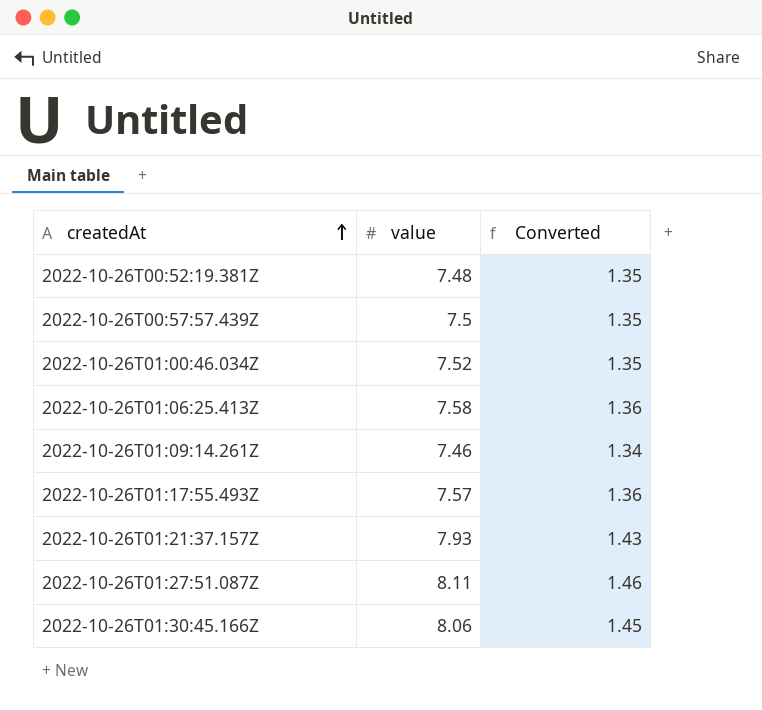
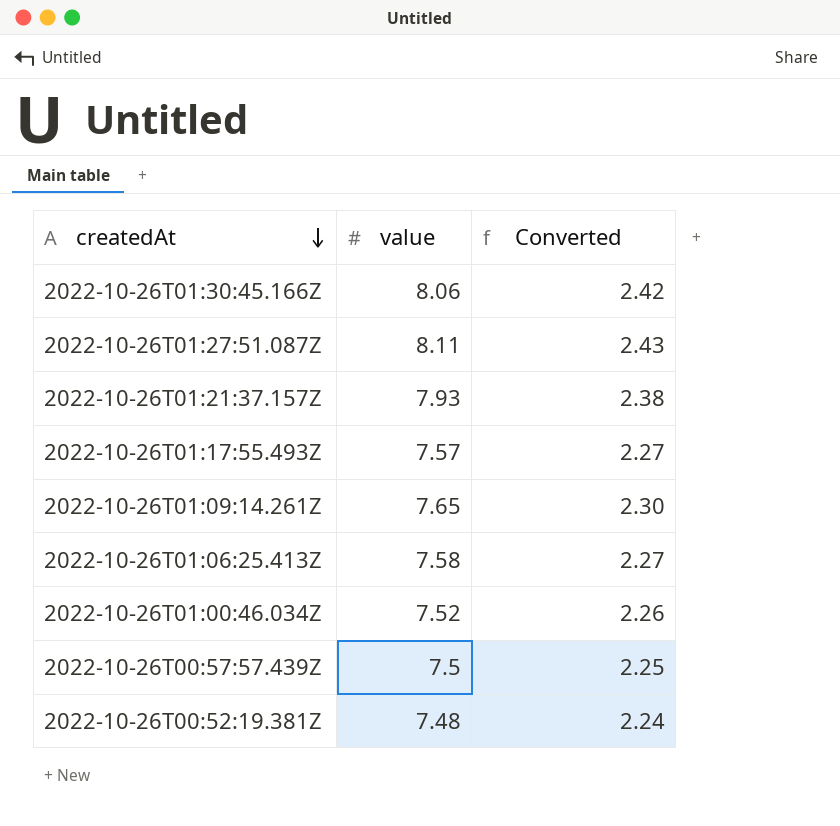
row order: createdAt ascending -> createdAt descending
column Converted | formula: [value] * 0.18 -> [value] * 0.3
2022-10-26T01:09:14.261Z | value: 7.46 -> 7.65

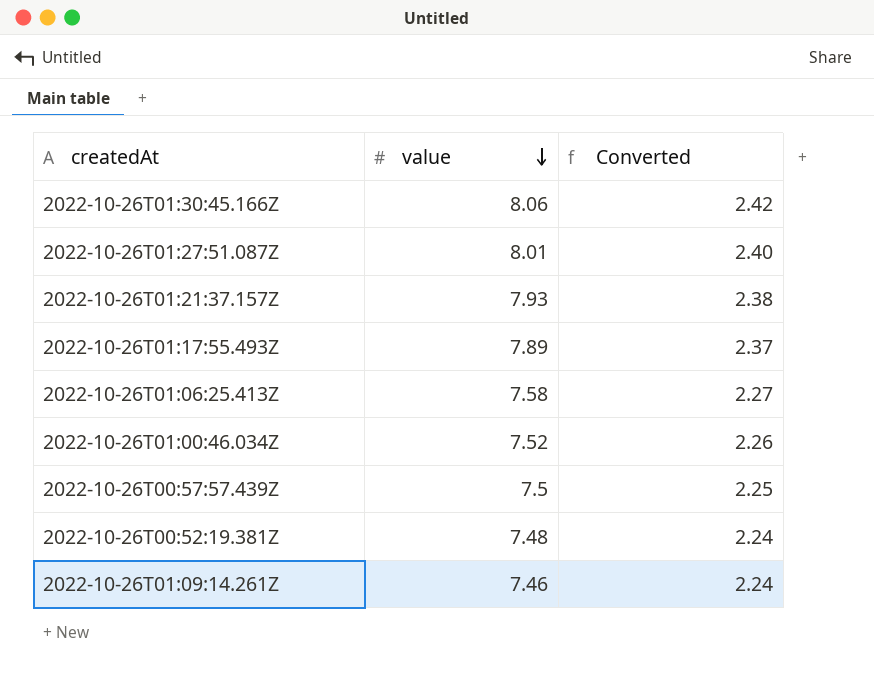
row order: createdAt descending -> value descending
2022-10-26T01:27:51.087Z | value: 8.11 -> 8.01
2022-10-26T01:27:51.087Z | Converted: 2.43 -> 2.40
2022-10-26T01:17:55.493Z | value: 7.57 -> 7.89
2022-10-26T01:17:55.493Z | Converted: 2.27 -> 2.37
2022-10-26T01:09:14.261Z | value: 7.65 -> 7.46
2022-10-26T01:09:14.261Z | Converted: 2.30 -> 2.24

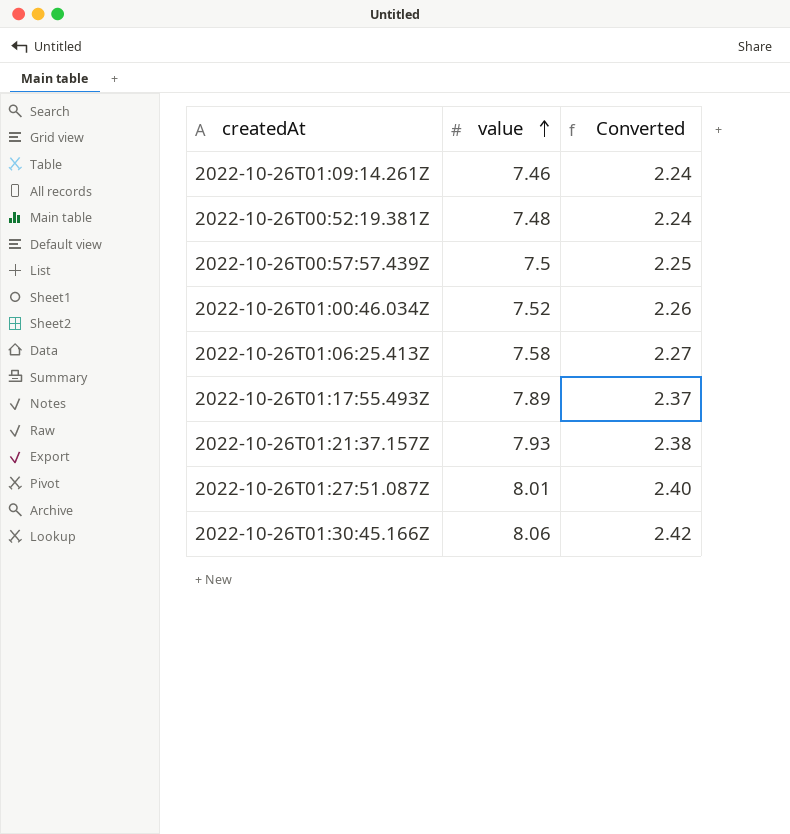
row order: value descending -> value ascending

